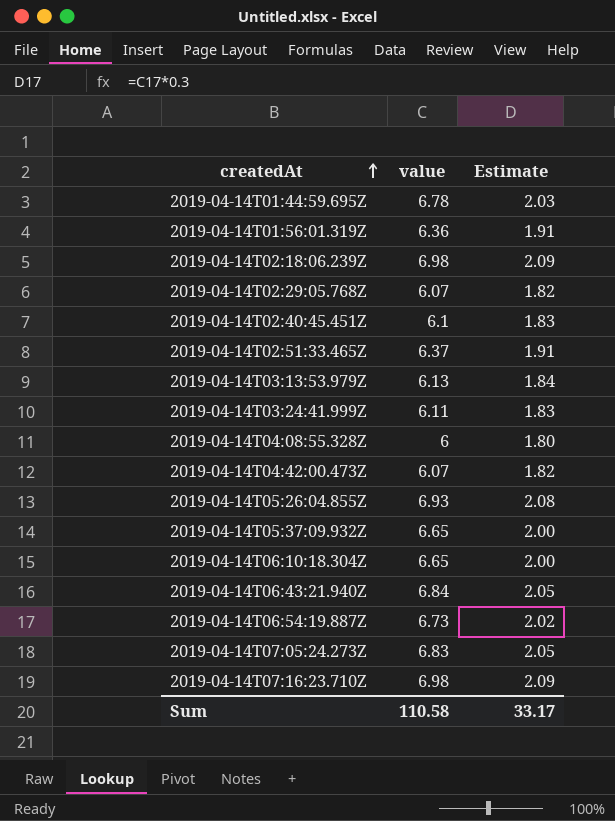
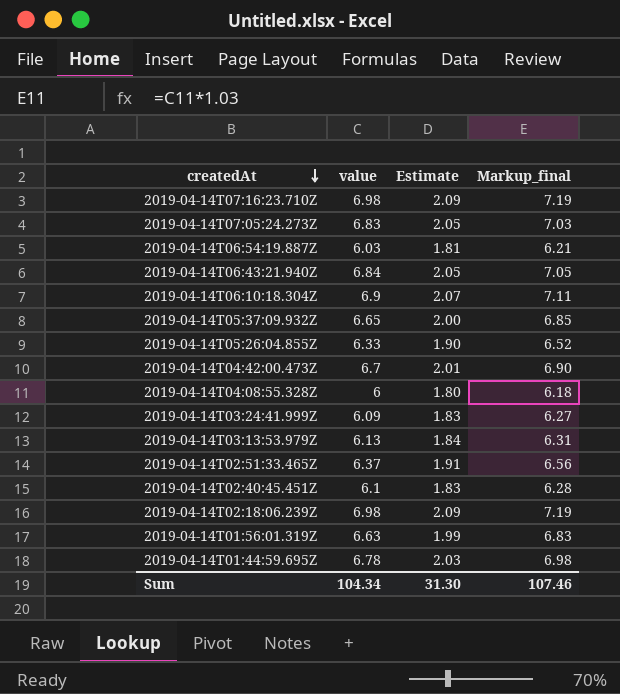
row order: createdAt ascending -> createdAt descending
column Markup_final | formula: none -> [value] * 1.03
row 2019-04-14T02:29:05.768Z: 6.07 | 1.82 -> none
2019-04-14T06:54:19.887Z | value: 6.73 -> 6.03
2019-04-14T06:54:19.887Z | Estimate: 2.02 -> 1.81
2019-04-14T06:10:18.304Z | value: 6.65 -> 6.9
2019-04-14T06:10:18.304Z | Estimate: 2.00 -> 2.07
2019-04-14T05:26:04.855Z | value: 6.93 -> 6.33
2019-04-14T05:26:04.855Z | Estimate: 2.08 -> 1.90
2019-04-14T04:42:00.473Z | value: 6.07 -> 6.7
2019-04-14T04:42:00.473Z | Estimate: 1.82 -> 2.01
2019-04-14T03:24:41.999Z | value: 6.11 -> 6.09
2019-04-14T01:56:01.319Z | value: 6.36 -> 6.63
2019-04-14T01:56:01.319Z | Estimate: 1.91 -> 1.99
Sum | value: 110.58 -> 104.34
Sum | Estimate: 33.17 -> 31.30

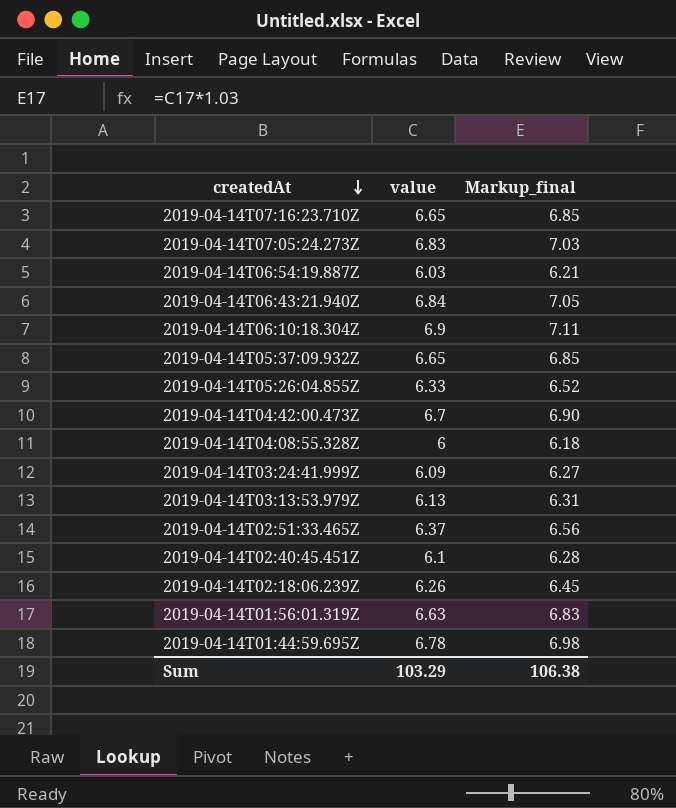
column Estimate | formula: [value] * 0.3 -> none
2019-04-14T07:16:23.710Z | value: 6.98 -> 6.65
2019-04-14T07:16:23.710Z | Markup_final: 7.19 -> 6.85
2019-04-14T02:18:06.239Z | value: 6.98 -> 6.26
2019-04-14T02:18:06.239Z | Markup_final: 7.19 -> 6.45
Sum | value: 104.34 -> 103.29
Sum | Markup_final: 107.46 -> 106.38

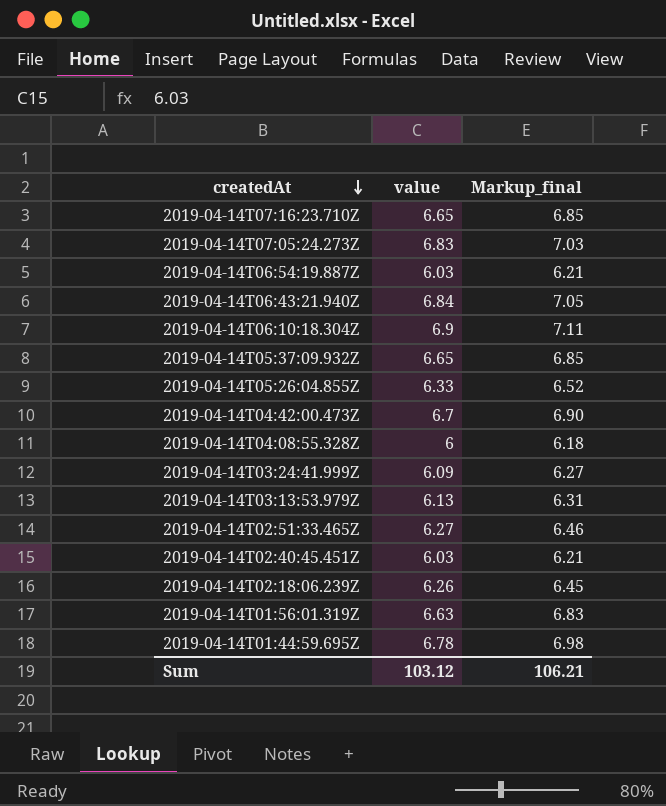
2019-04-14T02:51:33.465Z | value: 6.37 -> 6.27
2019-04-14T02:51:33.465Z | Markup_final: 6.56 -> 6.46
2019-04-14T02:40:45.451Z | value: 6.1 -> 6.03
2019-04-14T02:40:45.451Z | Markup_final: 6.28 -> 6.21
Sum | value: 103.29 -> 103.12
Sum | Markup_final: 106.38 -> 106.21

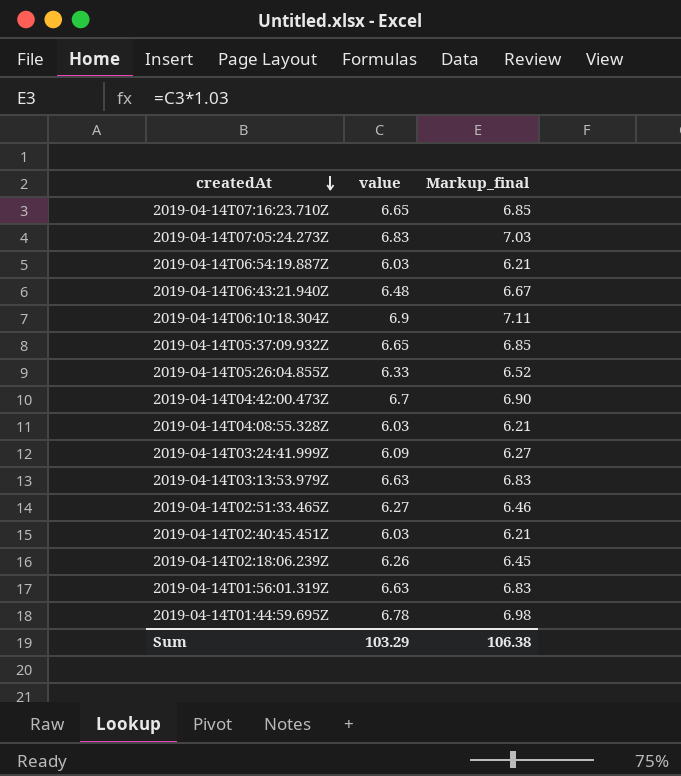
2019-04-14T06:43:21.940Z | value: 6.84 -> 6.48
2019-04-14T06:43:21.940Z | Markup_final: 7.05 -> 6.67
2019-04-14T04:08:55.328Z | value: 6 -> 6.03
2019-04-14T04:08:55.328Z | Markup_final: 6.18 -> 6.21
2019-04-14T03:13:53.979Z | value: 6.13 -> 6.63
2019-04-14T03:13:53.979Z | Markup_final: 6.31 -> 6.83
Sum | value: 103.12 -> 103.29
Sum | Markup_final: 106.21 -> 106.38

